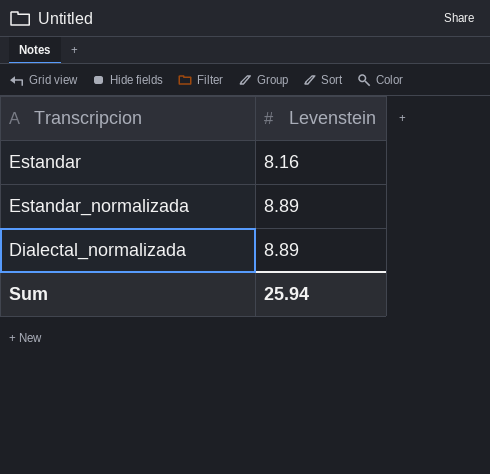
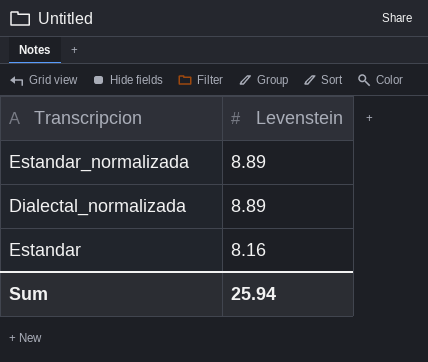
row order: Levenstein ascending -> Levenstein descending

